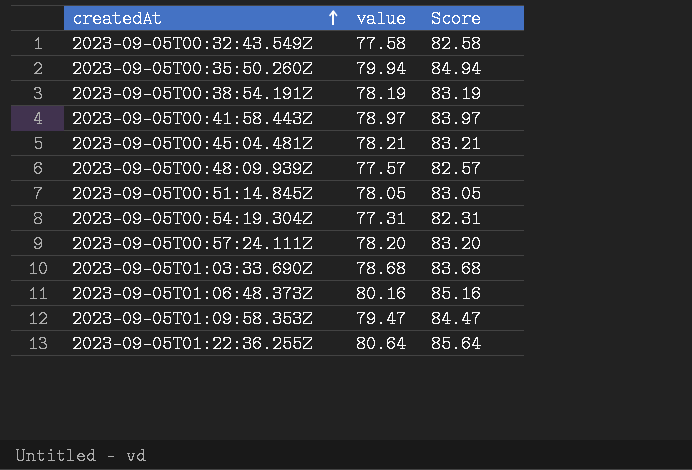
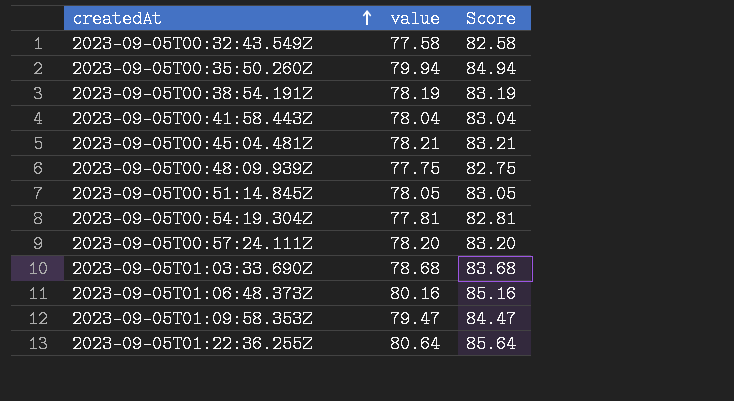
2023-09-05T00:41:58.443Z | value: 78.97 -> 78.04
2023-09-05T00:41:58.443Z | Score: 83.97 -> 83.04
2023-09-05T00:48:09.939Z | value: 77.57 -> 77.75
2023-09-05T00:48:09.939Z | Score: 82.57 -> 82.75
2023-09-05T00:54:19.304Z | value: 77.31 -> 77.81
2023-09-05T00:54:19.304Z | Score: 82.31 -> 82.81

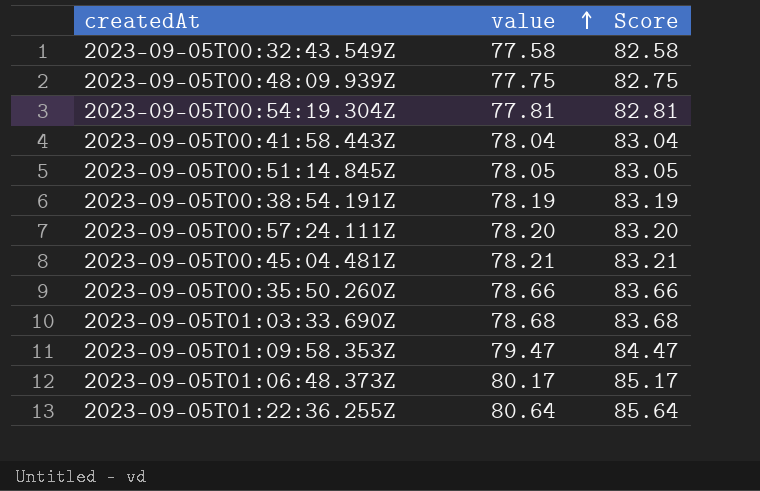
row order: createdAt ascending -> value ascending
2023-09-05T00:35:50.260Z | value: 79.94 -> 78.66
2023-09-05T00:35:50.260Z | Score: 84.94 -> 83.66
2023-09-05T01:06:48.373Z | value: 80.16 -> 80.17
2023-09-05T01:06:48.373Z | Score: 85.16 -> 85.17

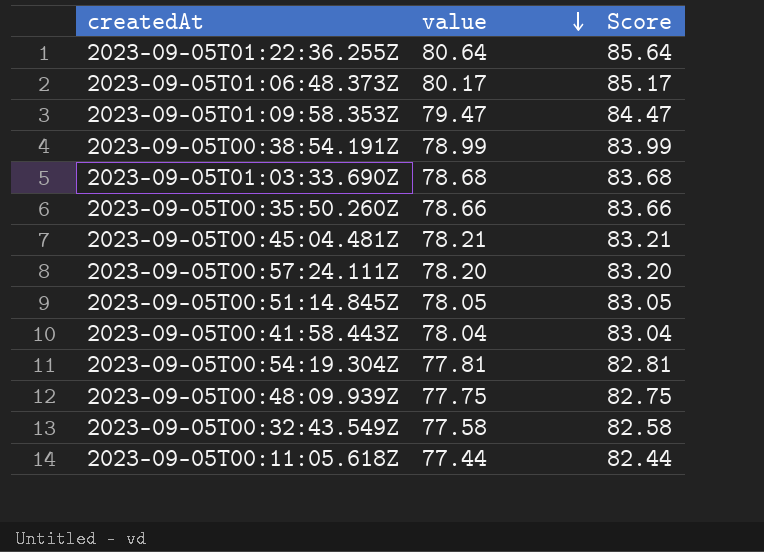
row order: value ascending -> value descending
2023-09-05T00:38:54.191Z | value: 78.19 -> 78.99
2023-09-05T00:38:54.191Z | Score: 83.19 -> 83.99
row 2023-09-05T00:11:05.618Z: none -> 77.44 | 82.44

